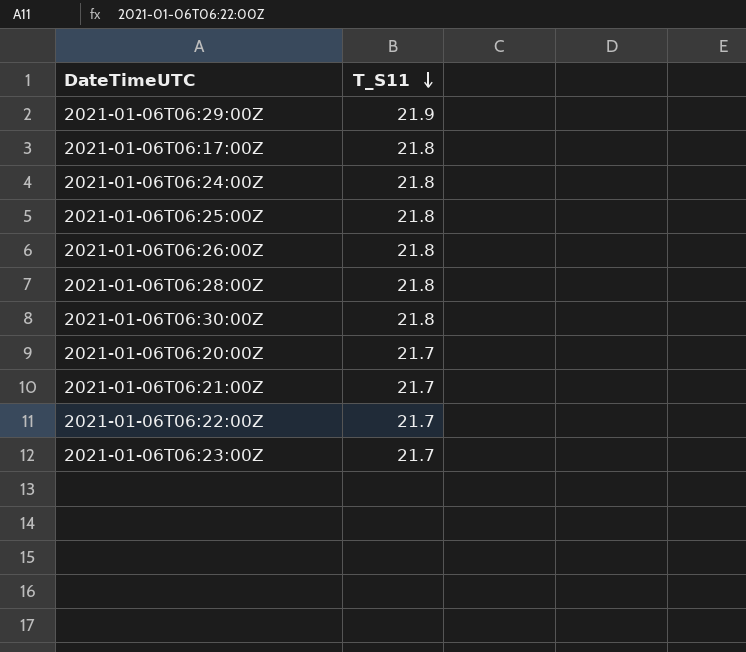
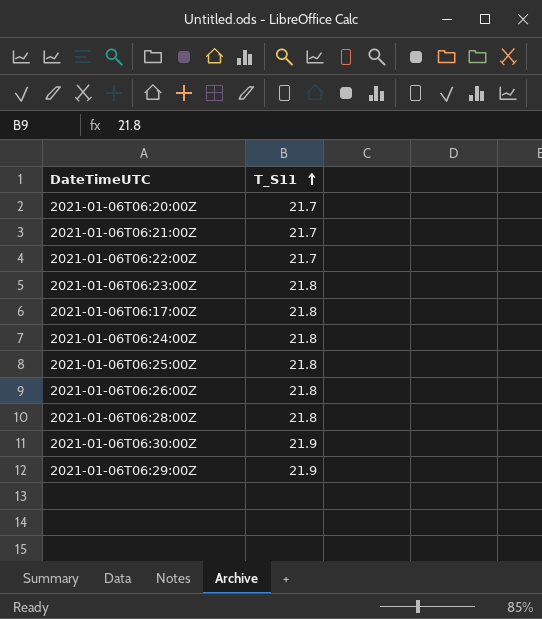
row order: T_S11 descending -> T_S11 ascending
2021-01-06T06:23:00Z | T_S11: 21.7 -> 21.8
2021-01-06T06:30:00Z | T_S11: 21.8 -> 21.9

